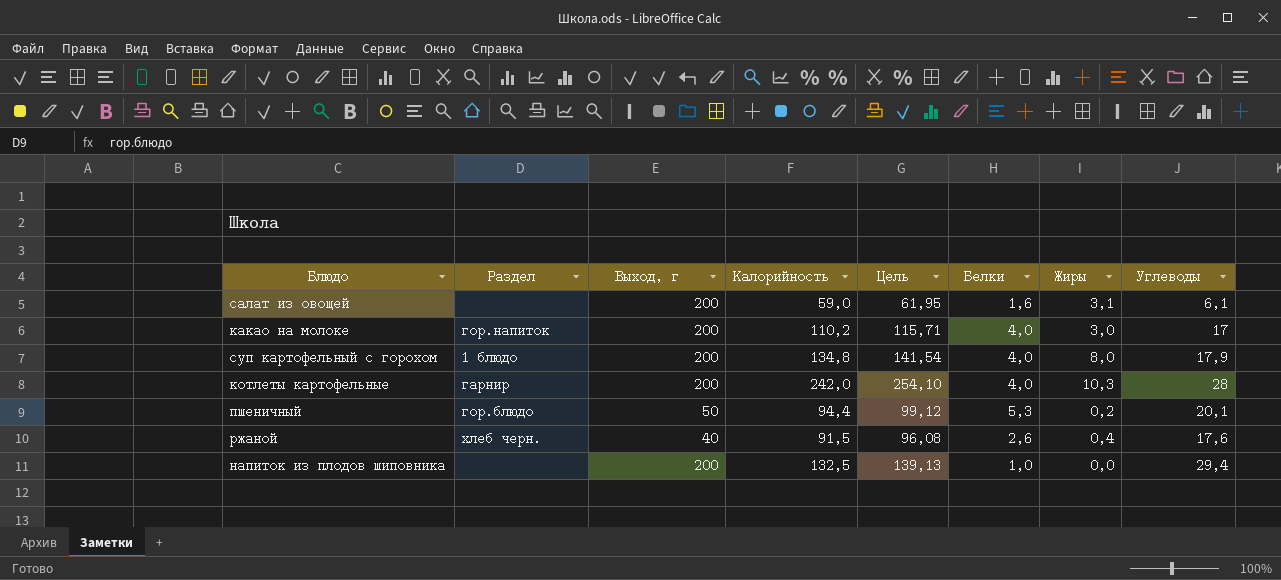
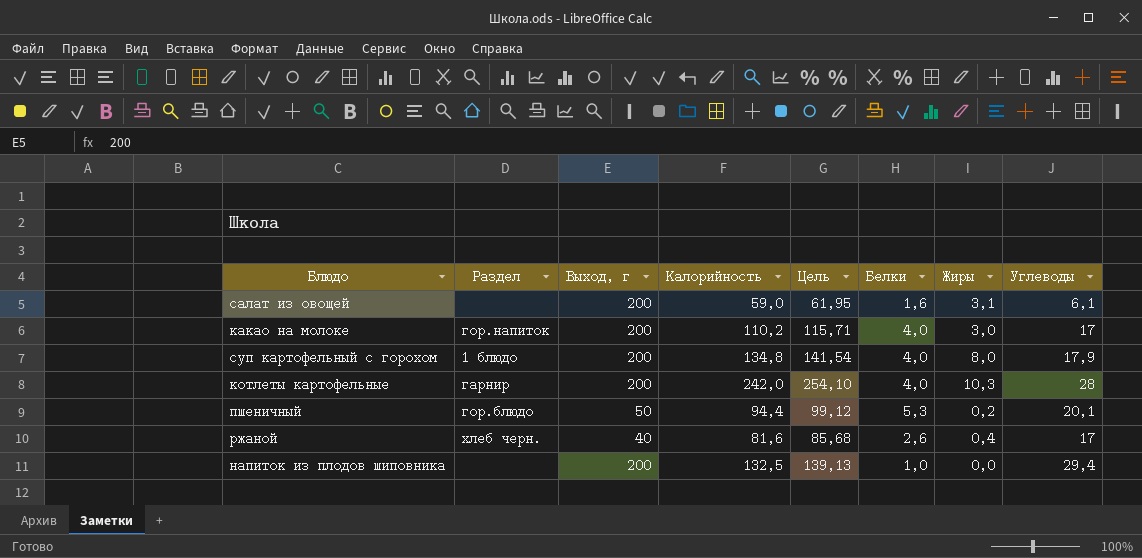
ржаной | Калорийность: 91,5 -> 81,6
ржаной | Цель: 96,08 -> 85,68
ржаной | Углеводы: 17,6 -> 17

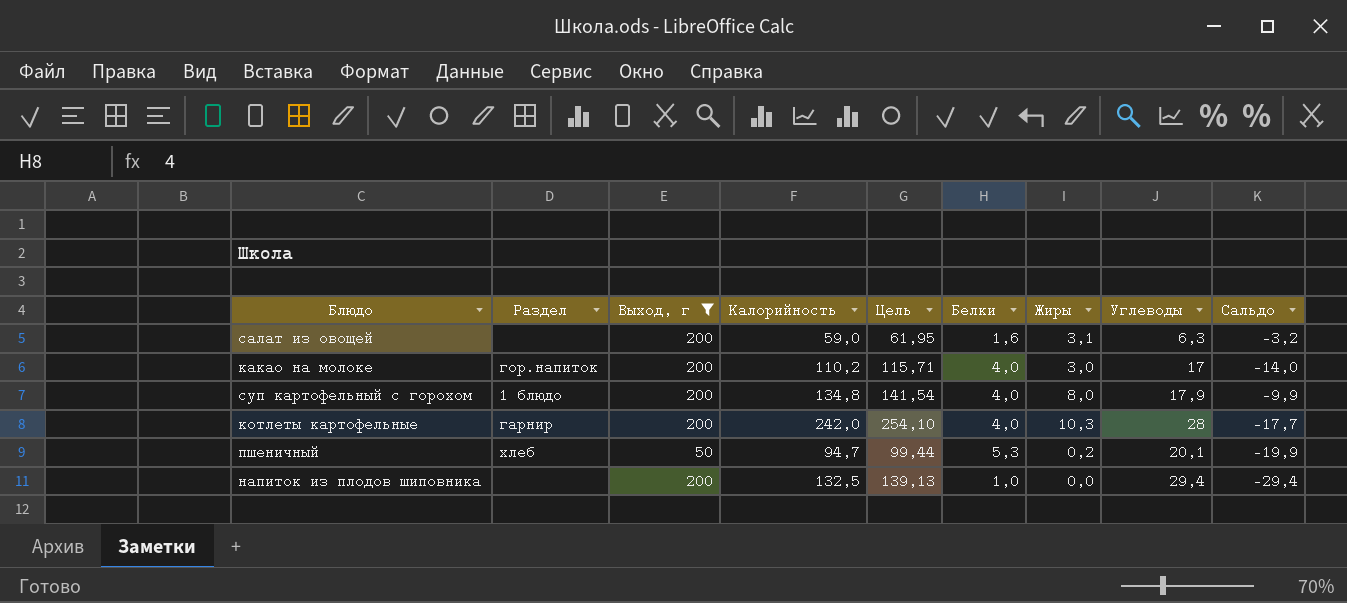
filter: none -> Выход, г != 40
column Сальдо | formula: none -> [Жиры] - [Углеводы]
салат из овощей | Углеводы: 6,1 -> 6,3
пшеничный | Раздел: гор.блюдо -> хлеб
пшеничный | Калорийность: 94,4 -> 94,7
пшеничный | Цель: 99,12 -> 99,44

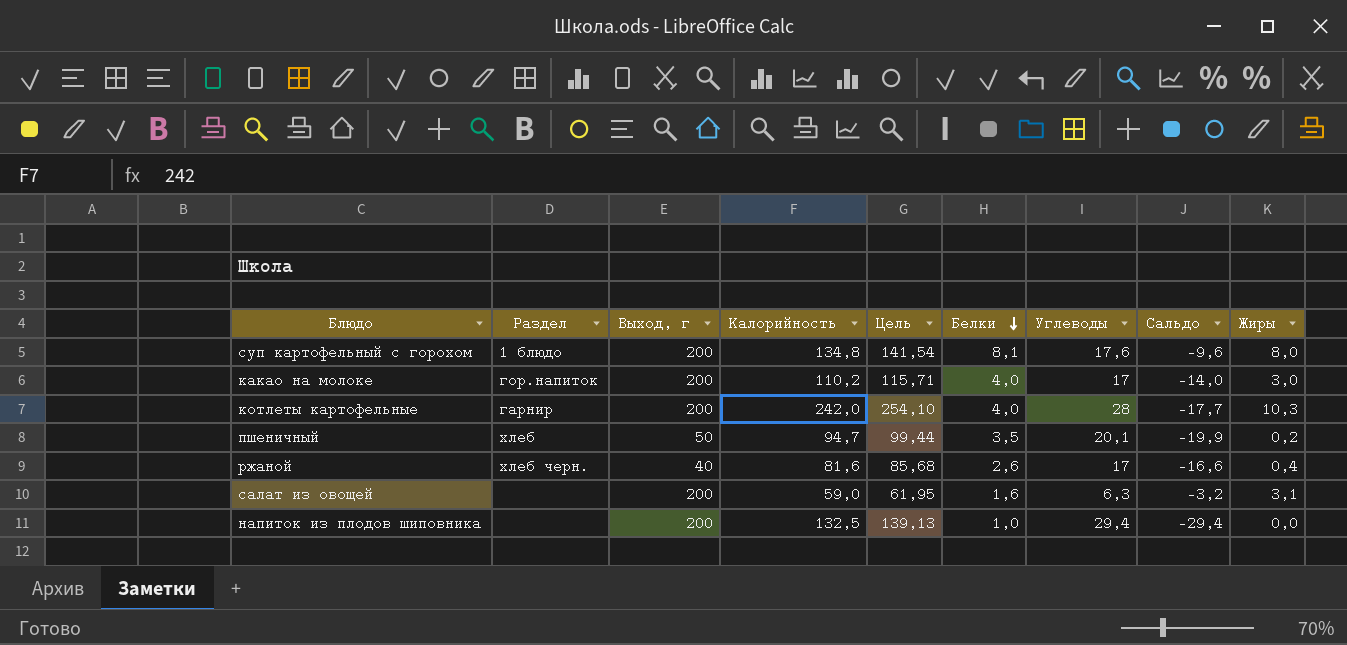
filter: Выход, г != 40 -> none
row order: none -> Белки descending
column Жиры | position: 7 -> 9
суп картофельный с горохом | Белки: 4,0 -> 8,1
суп картофельный с горохом | Углеводы: 17,9 -> 17,6
суп картофельный с горохом | Сальдо: -9,9 -> -9,6
пшеничный | Белки: 5,3 -> 3,5

